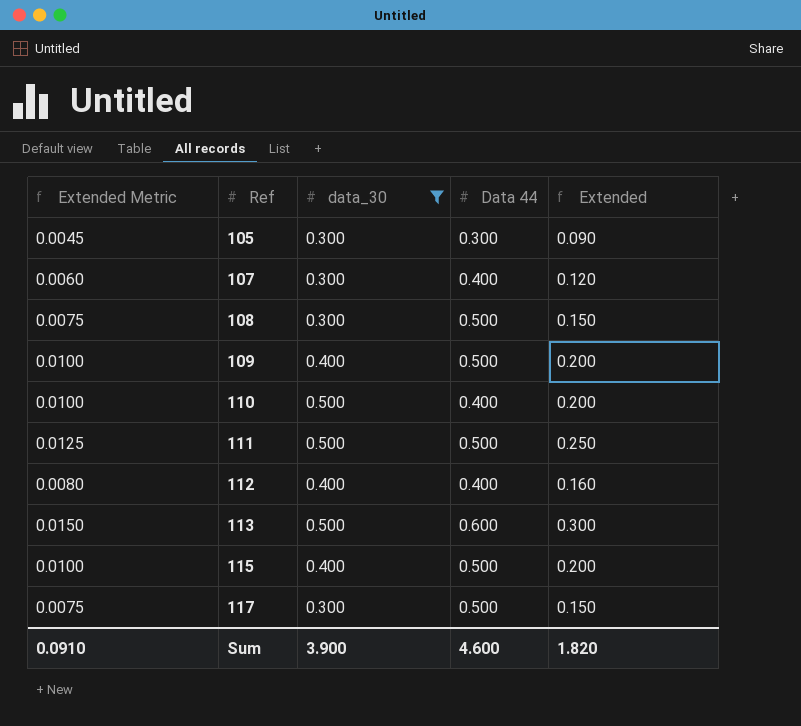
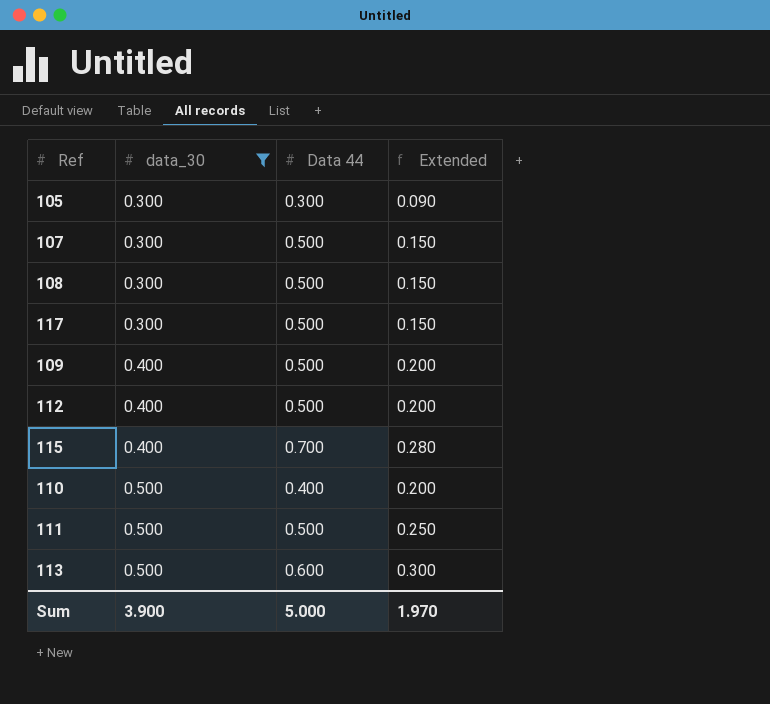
row order: Ref ascending -> data_30 ascending
column Extended Metric | formula: [Extended] * 0.05 -> none
107 | Data 44: 0.400 -> 0.500
107 | Extended: 0.120 -> 0.150
112 | Data 44: 0.400 -> 0.500
112 | Extended: 0.160 -> 0.200
115 | Data 44: 0.500 -> 0.700
115 | Extended: 0.200 -> 0.280
Sum | Data 44: 4.600 -> 5.000
Sum | Extended: 1.820 -> 1.970

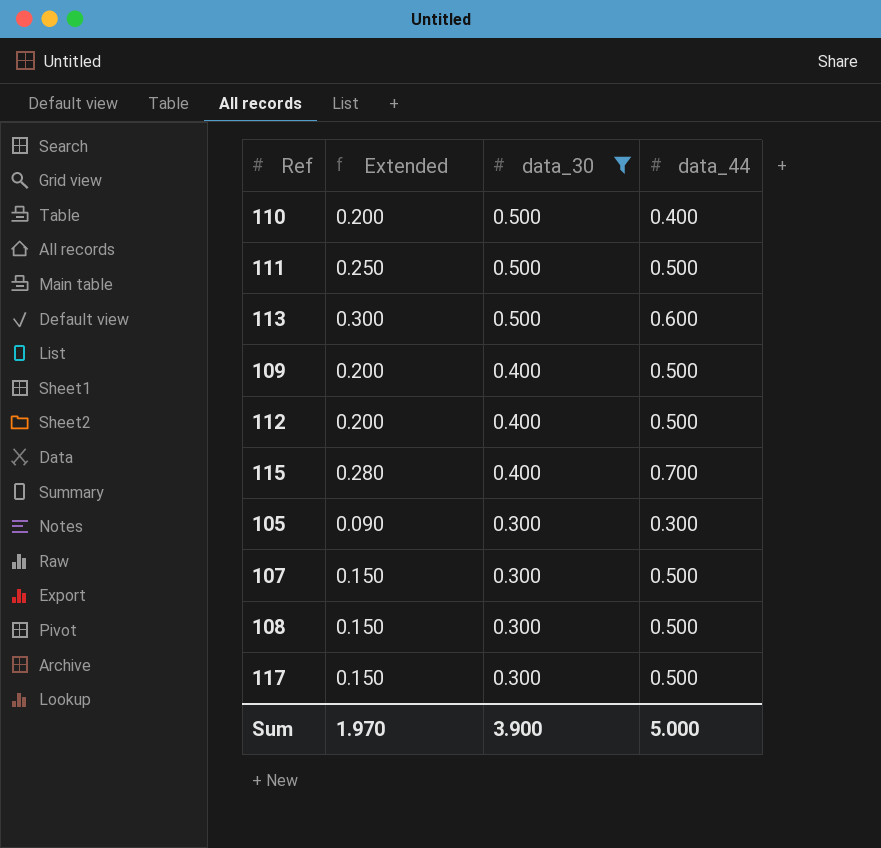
row order: data_30 ascending -> data_30 descending
column Extended | position: 4 -> 2
column name: Data 44 -> data_44

